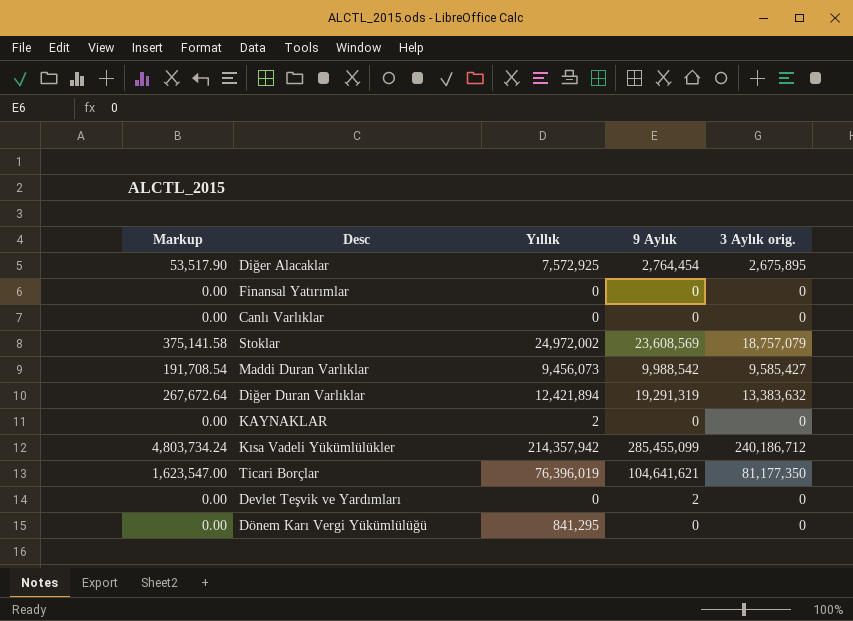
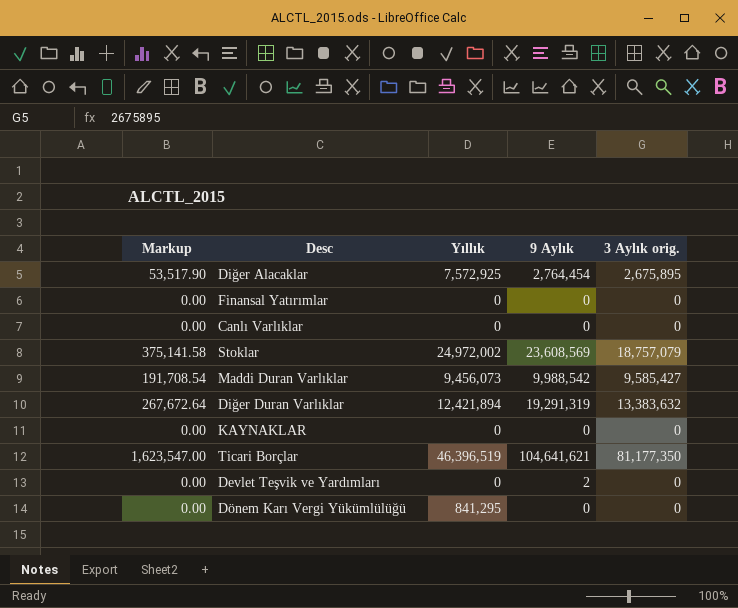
row Kısa Vadeli Yükümlülükler: 4,803,734.24 | 214,357,942 | 285,455,099 | 240,186,712 -> none
KAYNAKLAR | Yıllık: 2 -> 0
Ticari Borçlar | Yıllık: 76,396,019 -> 46,396,519

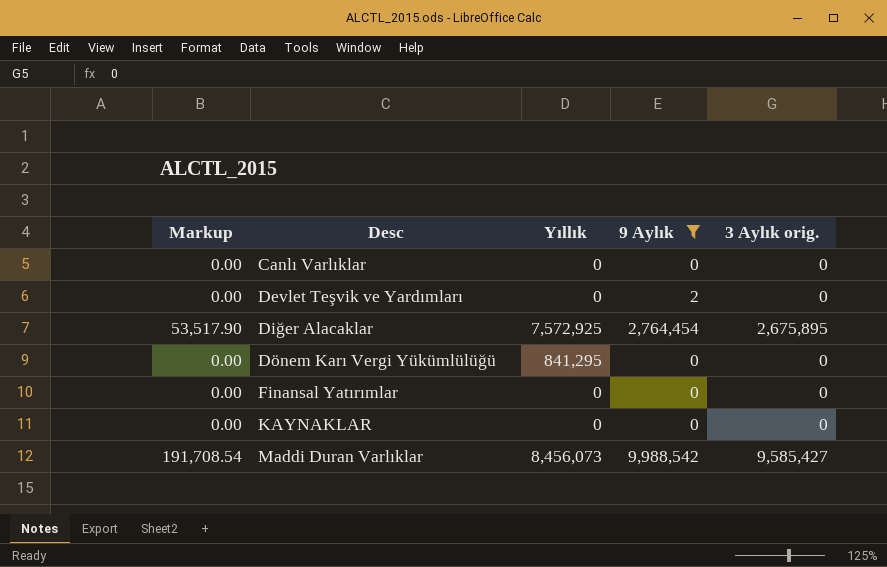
filter: none -> 9 Aylık <= 9,988,542
row order: none -> Desc ascending
Maddi Duran Varlıklar | Yıllık: 9,456,073 -> 8,456,073

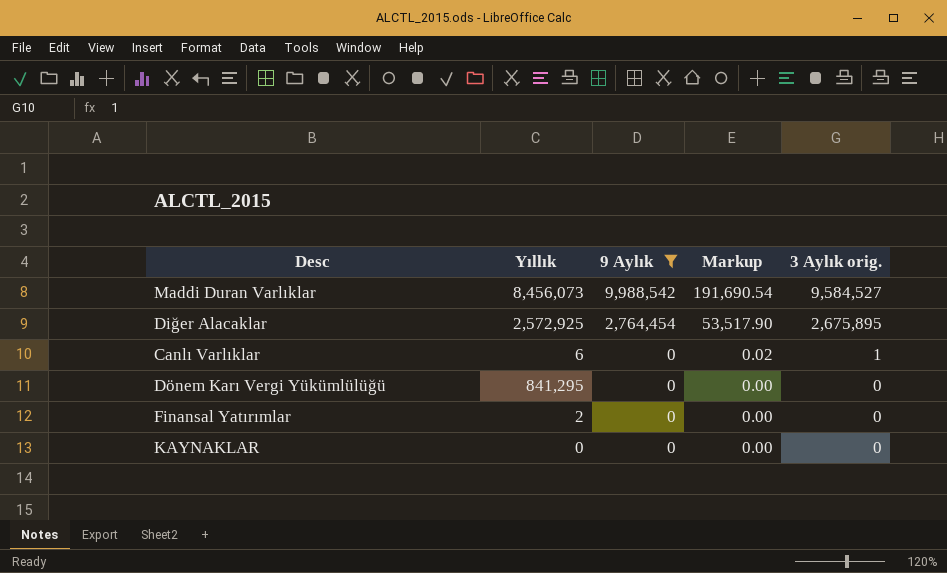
row order: Desc ascending -> 9 Aylık descending
column Markup | position: 1 -> 4
row Devlet Teşvik ve Yardımları: 0.00 | 0 | 2 | 0 -> none
Maddi Duran Varlıklar | Markup: 191,708.54 -> 191,690.54
Maddi Duran Varlıklar | 3 Aylık orig.: 9,585,427 -> 9,584,527
Diğer Alacaklar | Yıllık: 7,572,925 -> 2,572,925
Canlı Varlıklar | Yıllık: 0 -> 6
Canlı Varlıklar | Markup: 0.00 -> 0.02
Canlı Varlıklar | 3 Aylık orig.: 0 -> 1
Finansal Yatırımlar | Yıllık: 0 -> 2

